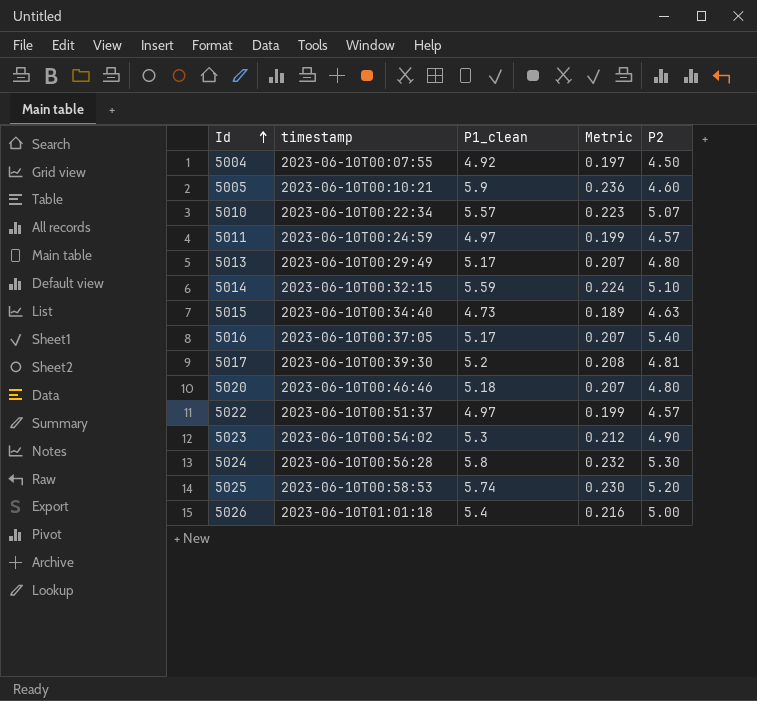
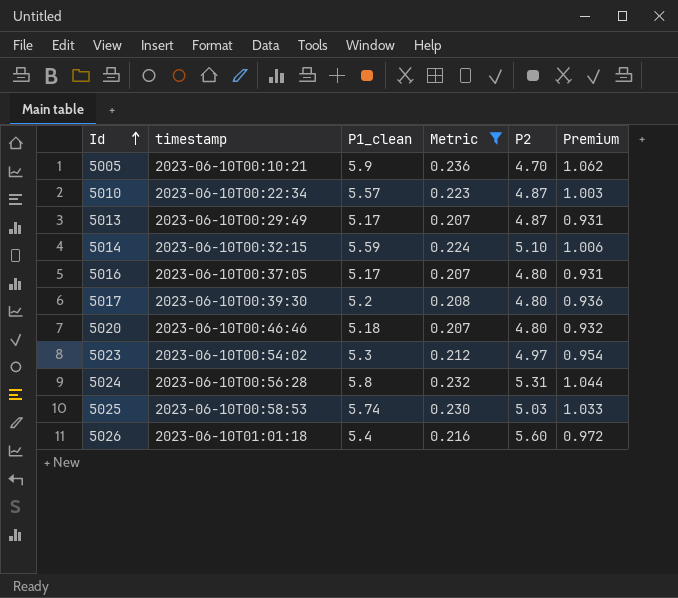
filter: none -> Metric >= 0.207
column Premium | formula: none -> [P1_clean] * 0.18
5005 | P2: 4.60 -> 4.70
5010 | P2: 5.07 -> 4.87
5013 | P2: 4.80 -> 4.87
5016 | P2: 5.40 -> 4.80
5017 | P2: 4.81 -> 4.80
5023 | P2: 4.90 -> 4.97
5024 | P2: 5.30 -> 5.31
5025 | P2: 5.20 -> 5.03
5026 | P2: 5.00 -> 5.60

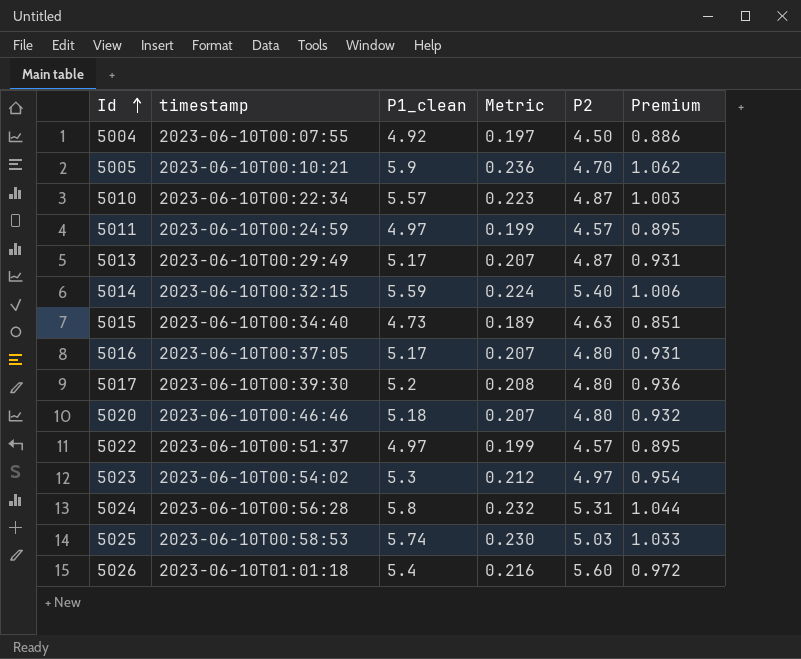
filter: Metric >= 0.207 -> none
5014 | P2: 5.10 -> 5.40

